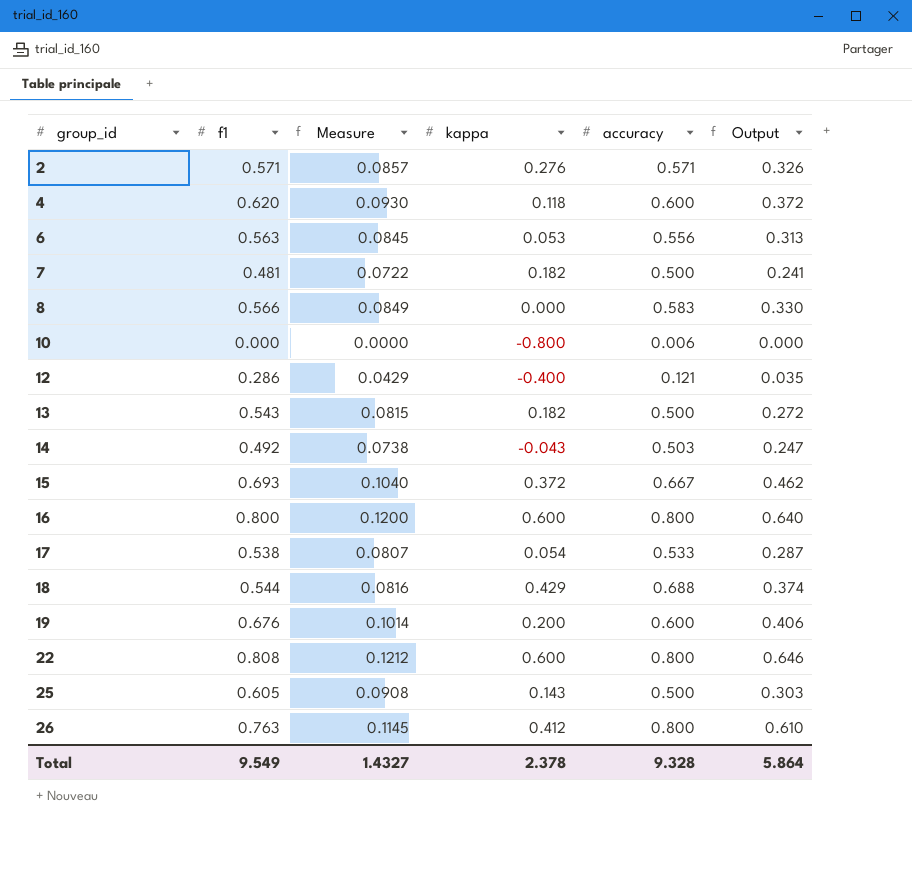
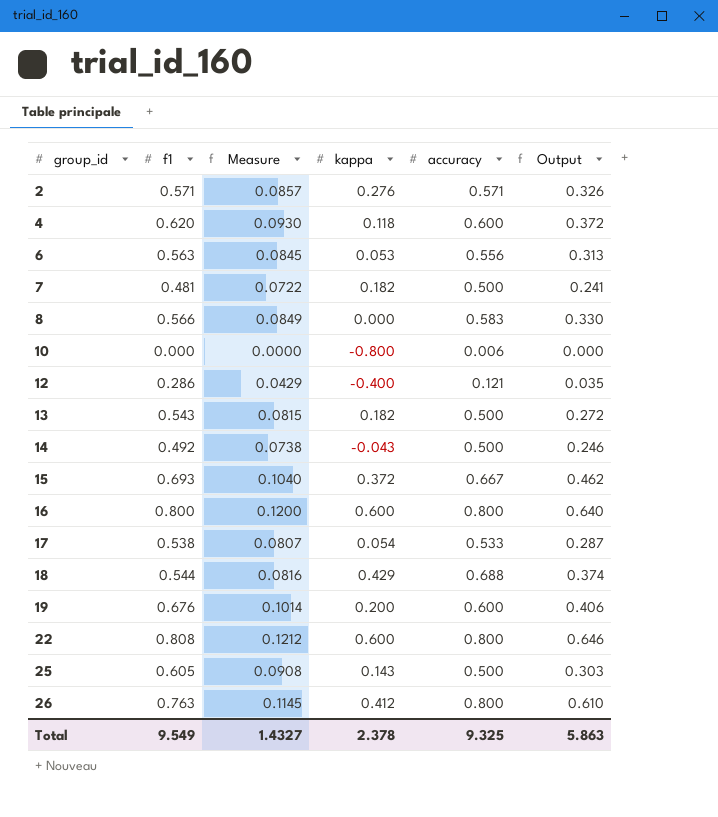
14 | accuracy: 0.503 -> 0.500
14 | Output: 0.247 -> 0.246
Total | accuracy: 9.328 -> 9.325
Total | Output: 5.864 -> 5.863

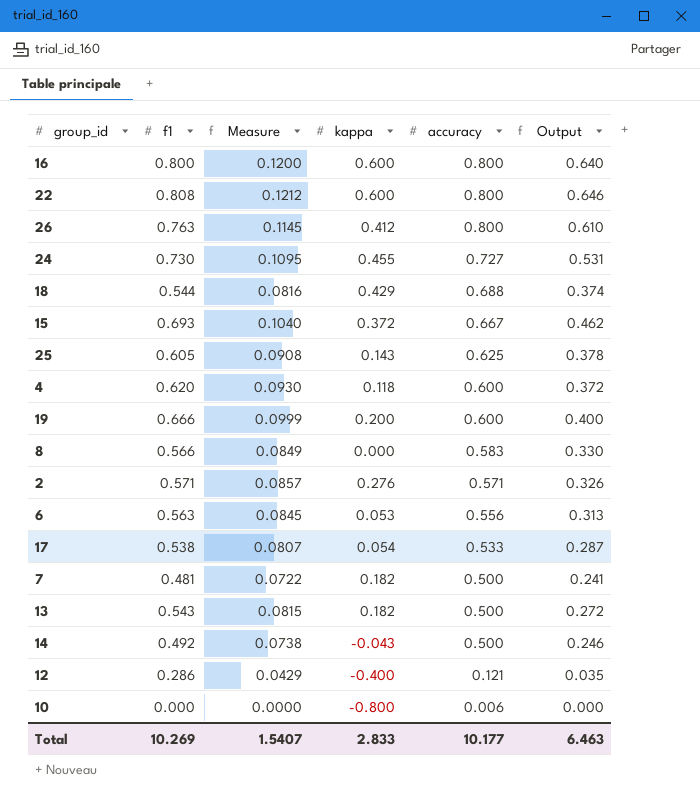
row order: group_id ascending -> accuracy descending
row 24: none -> 0.730 | 0.1095 | 0.455 | 0.727 | 0.531
25 | accuracy: 0.500 -> 0.625
25 | Output: 0.303 -> 0.378
19 | f1: 0.676 -> 0.666
19 | Measure: 0.1014 -> 0.0999
19 | Output: 0.406 -> 0.400
Total | f1: 9.549 -> 10.269
Total | Measure: 1.4327 -> 1.5407
Total | kappa: 2.378 -> 2.833
Total | accuracy: 9.325 -> 10.177
Total | Output: 5.863 -> 6.463

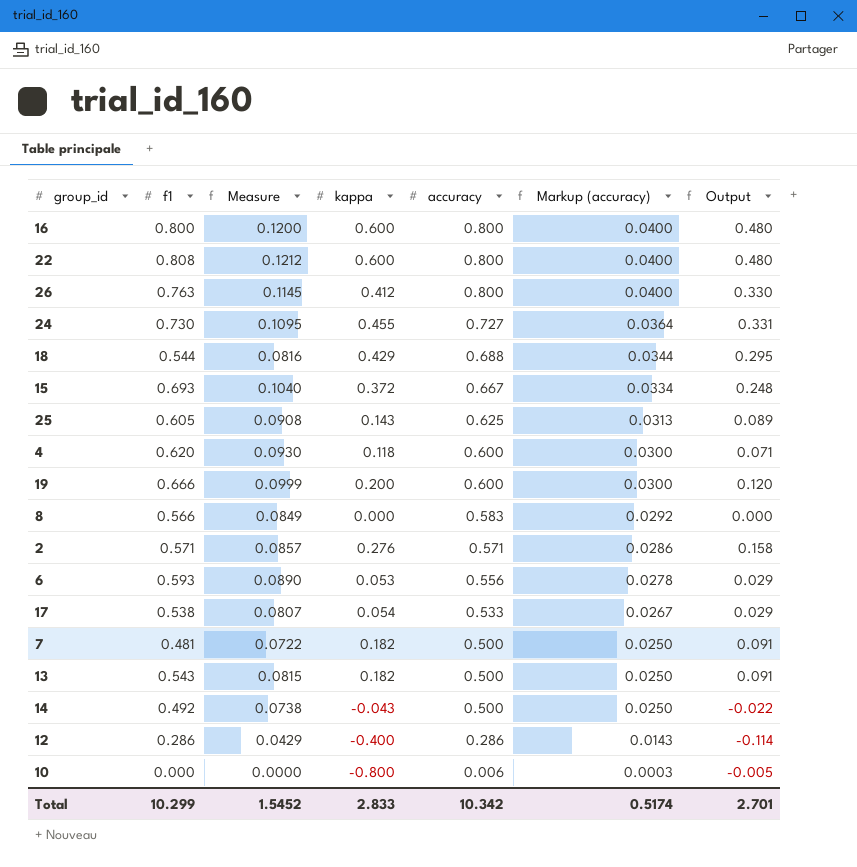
column Markup (accuracy) | formula: none -> [accuracy] * 0.05
column Output | formula: [f1] * [accuracy] -> [kappa] * [accuracy]
6 | f1: 0.563 -> 0.593
6 | Measure: 0.0845 -> 0.0890
12 | accuracy: 0.121 -> 0.286
Total | f1: 10.269 -> 10.299
Total | Measure: 1.5407 -> 1.5452
Total | accuracy: 10.177 -> 10.342
Total | Output: 6.463 -> 2.701

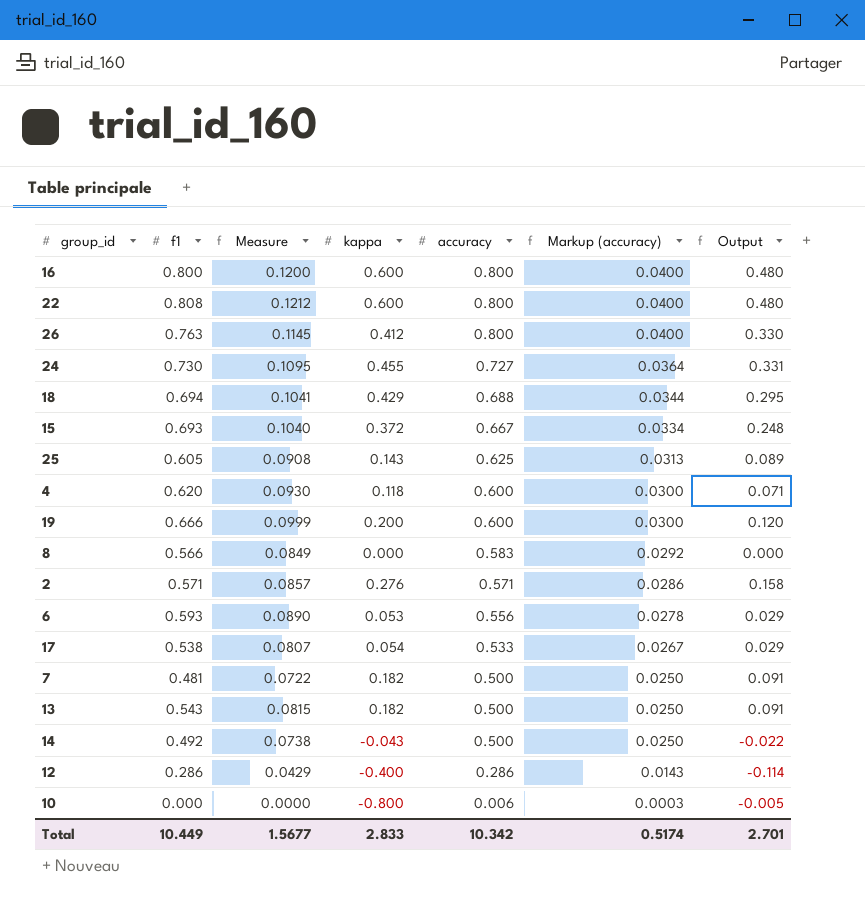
18 | f1: 0.544 -> 0.694
18 | Measure: 0.0816 -> 0.1041
Total | f1: 10.299 -> 10.449
Total | Measure: 1.5452 -> 1.5677

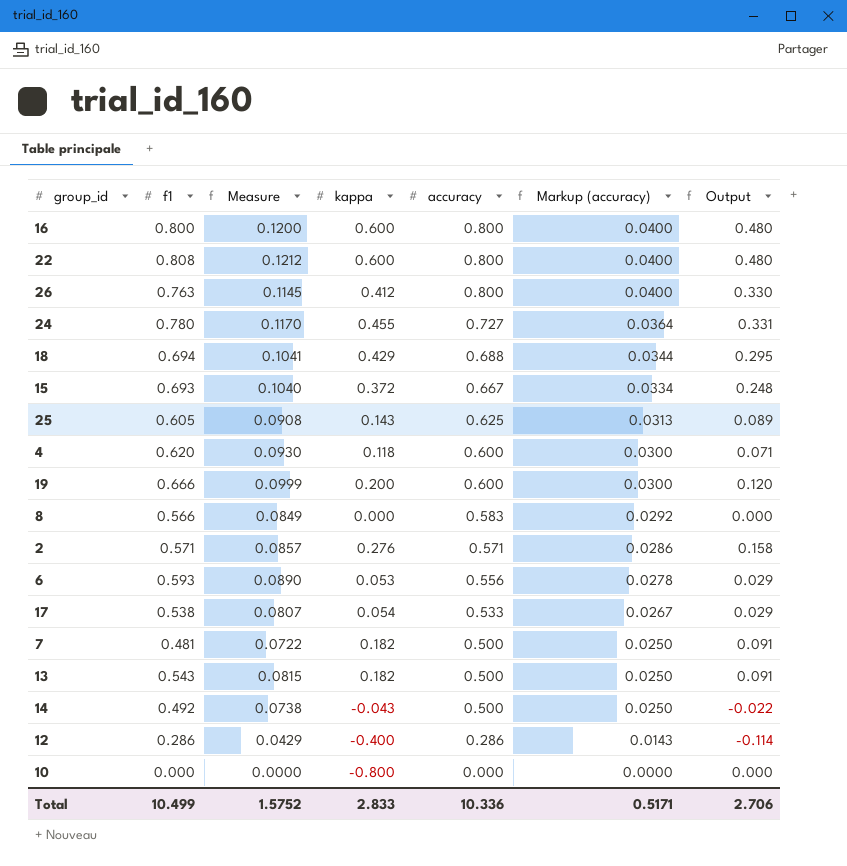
24 | f1: 0.730 -> 0.780
24 | Measure: 0.1095 -> 0.1170
10 | accuracy: 0.006 -> 0.000
10 | Markup (accuracy): 0.0003 -> 0.0000
10 | Output: -0.005 -> 0.000
Total | f1: 10.449 -> 10.499
Total | Measure: 1.5677 -> 1.5752
Total | accuracy: 10.342 -> 10.336
Total | Markup (accuracy): 0.5174 -> 0.5171
Total | Output: 2.701 -> 2.706

